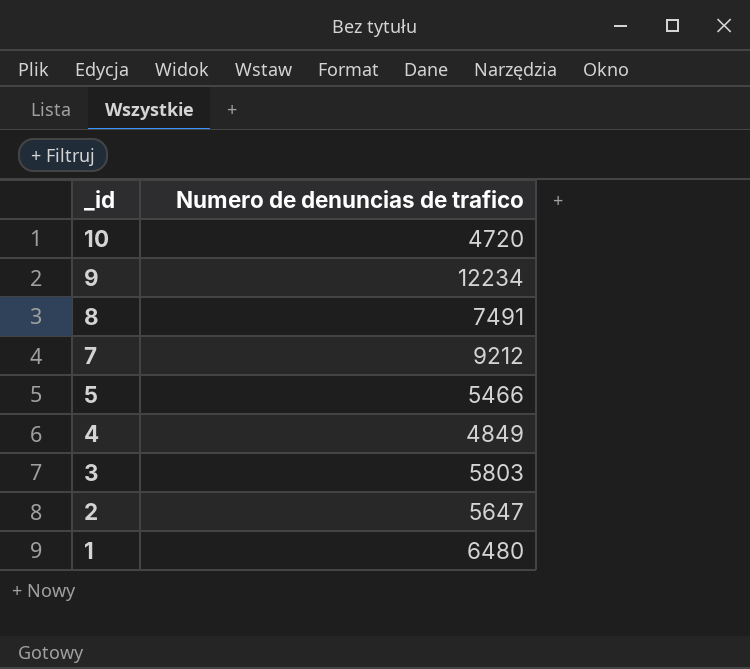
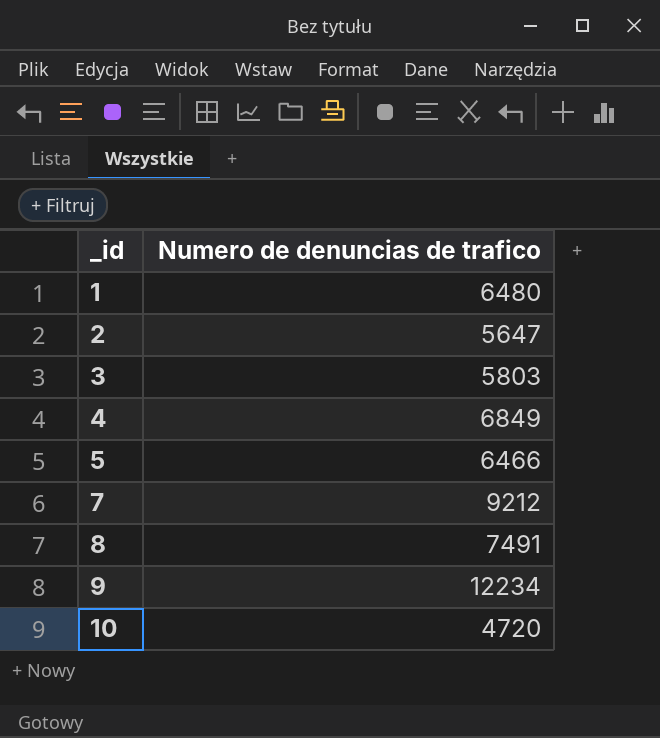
row order: _id descending -> _id ascending
4 | Numero de denuncias de trafico: 4849 -> 6849
5 | Numero de denuncias de trafico: 5466 -> 6466

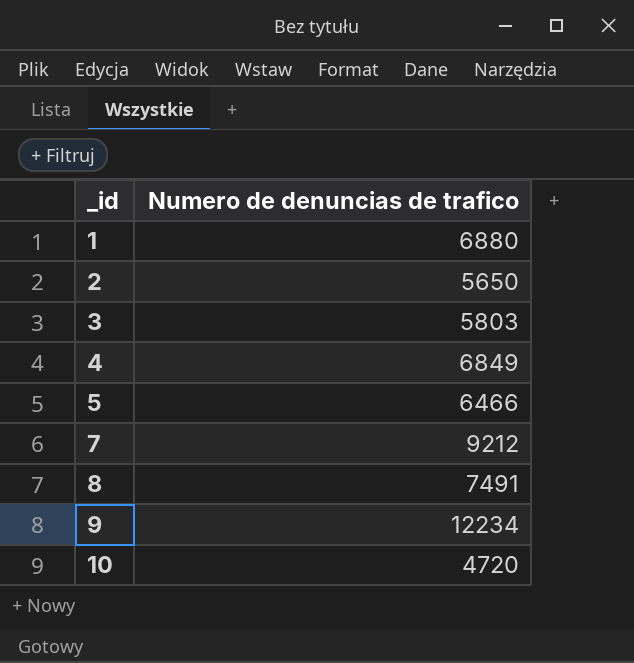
1 | Numero de denuncias de trafico: 6480 -> 6880
2 | Numero de denuncias de trafico: 5647 -> 5650

